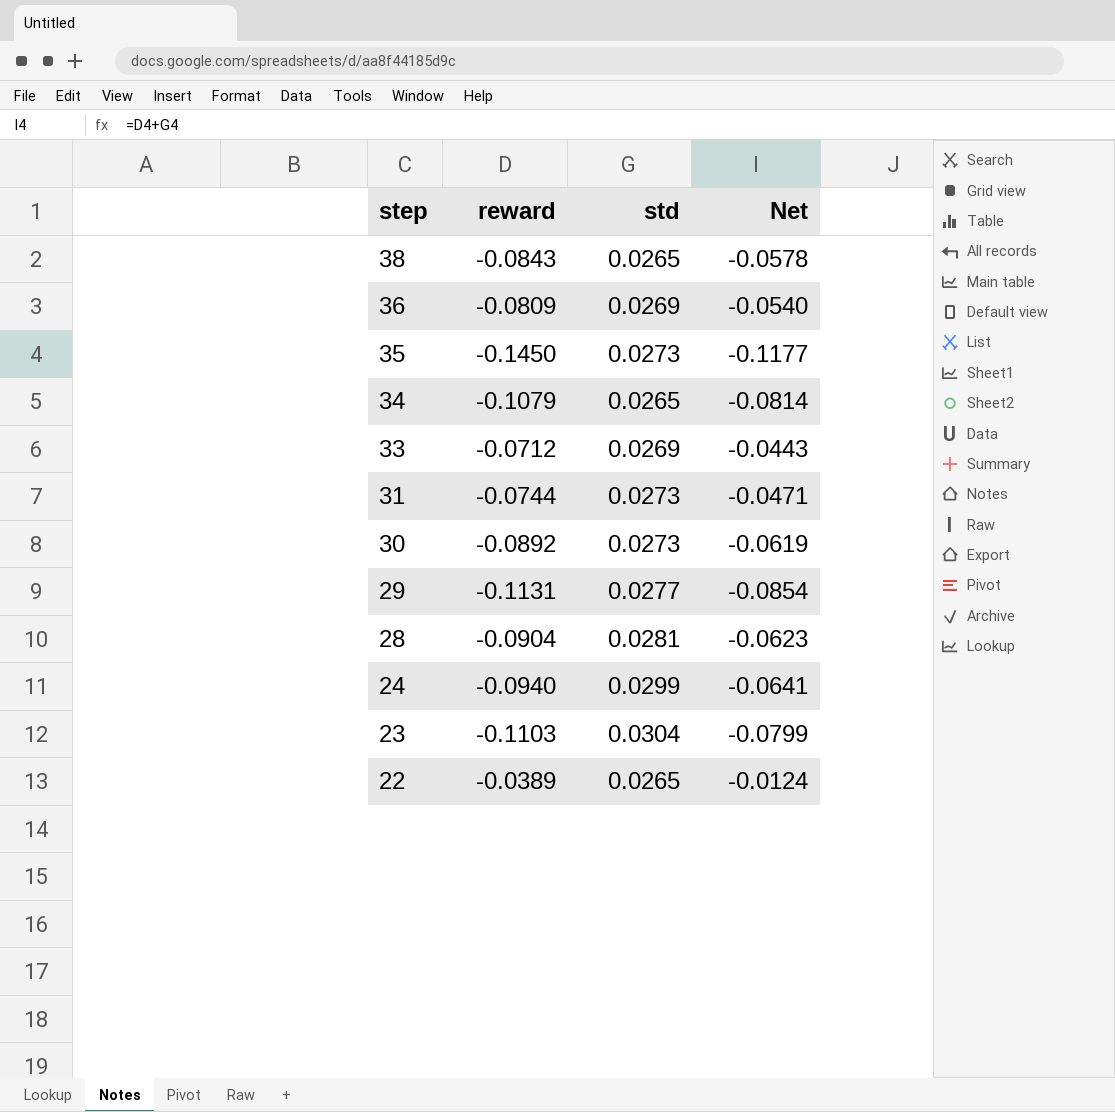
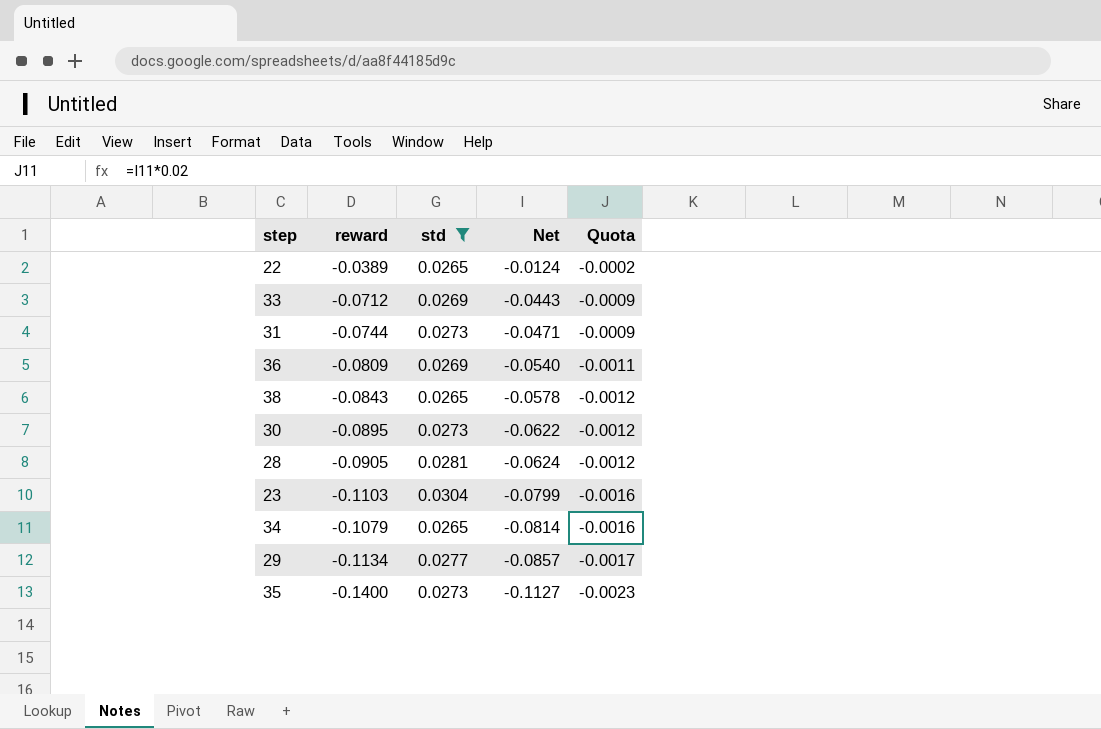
filter: none -> std != 0.0299
row order: step descending -> Net descending
column Quota | formula: none -> [Net] * 0.02
30 | reward: -0.0892 -> -0.0895
30 | Net: -0.0619 -> -0.0622
28 | reward: -0.0904 -> -0.0905
28 | Net: -0.0623 -> -0.0624
29 | reward: -0.1131 -> -0.1134
29 | Net: -0.0854 -> -0.0857
35 | reward: -0.1450 -> -0.1400
35 | Net: -0.1177 -> -0.1127

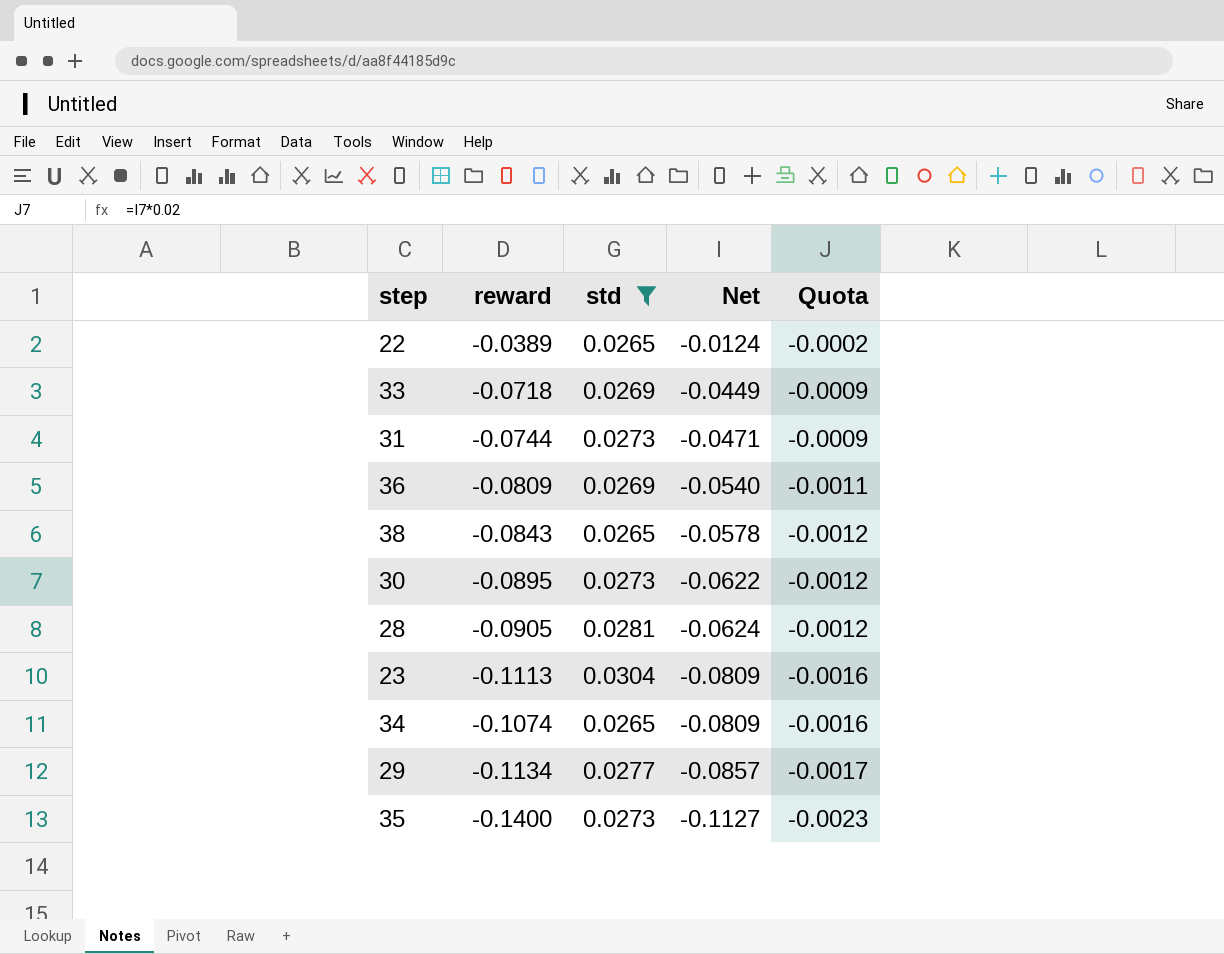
33 | reward: -0.0712 -> -0.0718
33 | Net: -0.0443 -> -0.0449
23 | reward: -0.1103 -> -0.1113
23 | Net: -0.0799 -> -0.0809
34 | reward: -0.1079 -> -0.1074
34 | Net: -0.0814 -> -0.0809

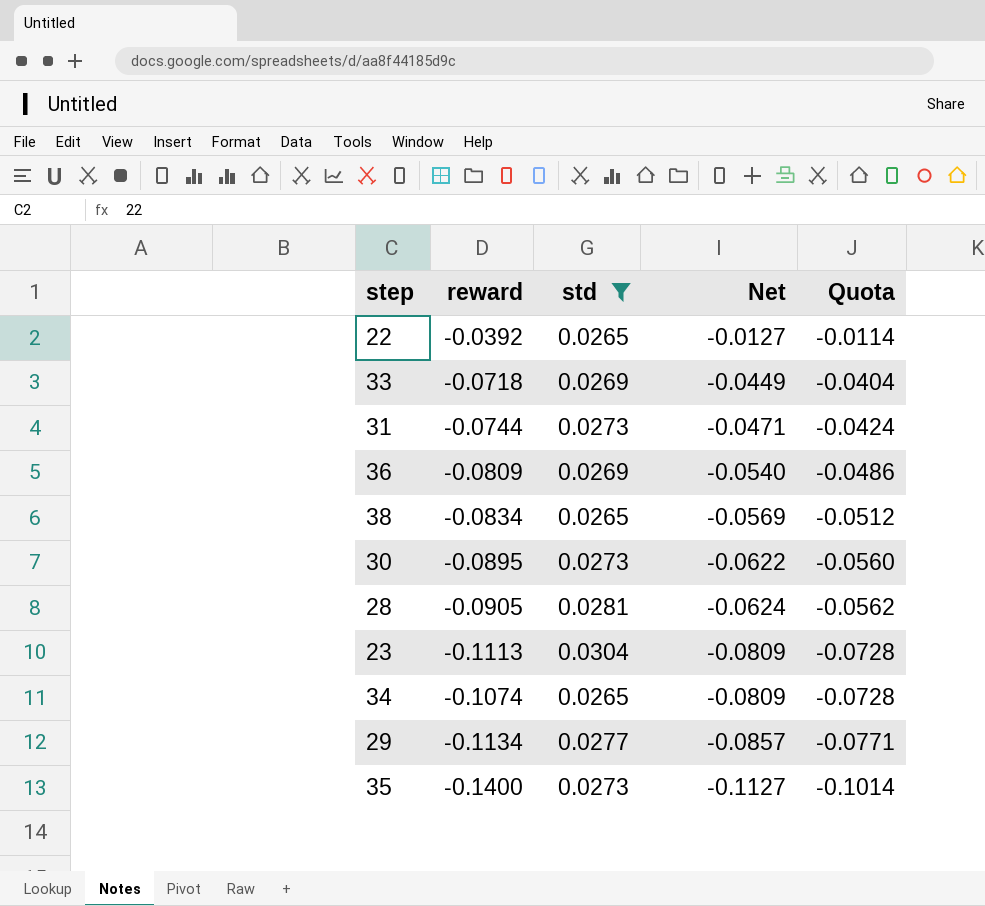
column Quota | formula: [Net] * 0.02 -> [Net] * 0.9
22 | reward: -0.0389 -> -0.0392
22 | Net: -0.0124 -> -0.0127
38 | reward: -0.0843 -> -0.0834
38 | Net: -0.0578 -> -0.0569

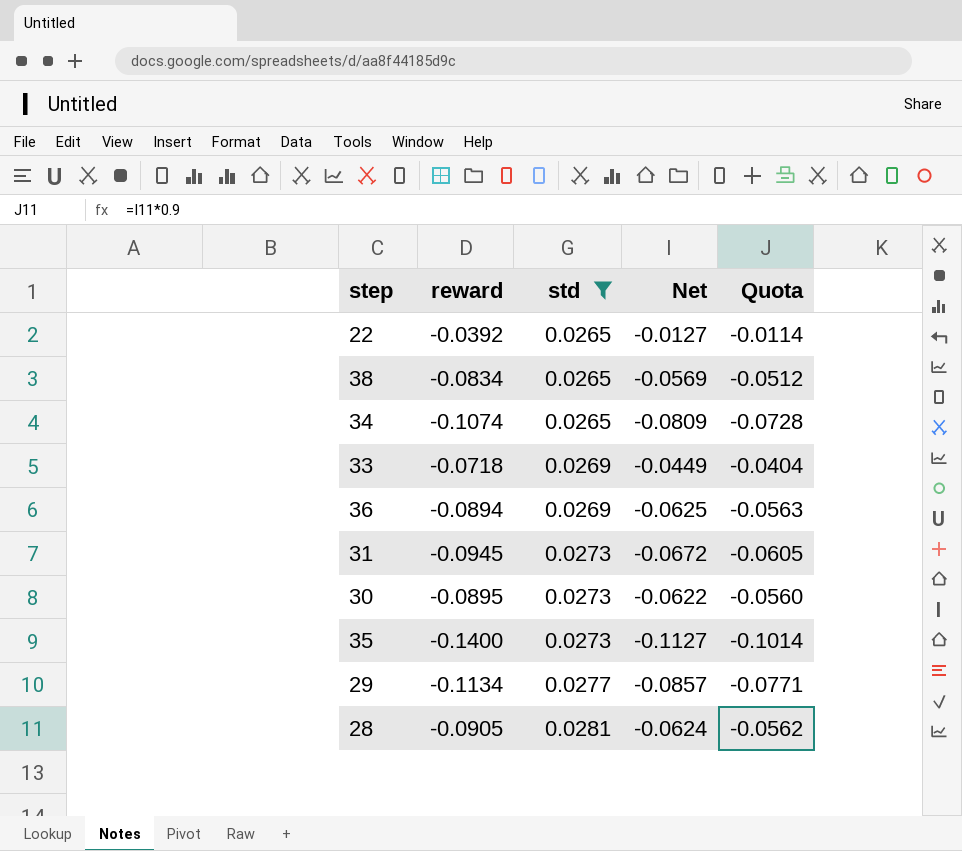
row order: Net descending -> std ascending
row 23: -0.1113 | 0.0304 | -0.0809 | -0.0728 -> none
36 | reward: -0.0809 -> -0.0894
36 | Net: -0.0540 -> -0.0625
36 | Quota: -0.0486 -> -0.0563
31 | reward: -0.0744 -> -0.0945
31 | Net: -0.0471 -> -0.0672
31 | Quota: -0.0424 -> -0.0605

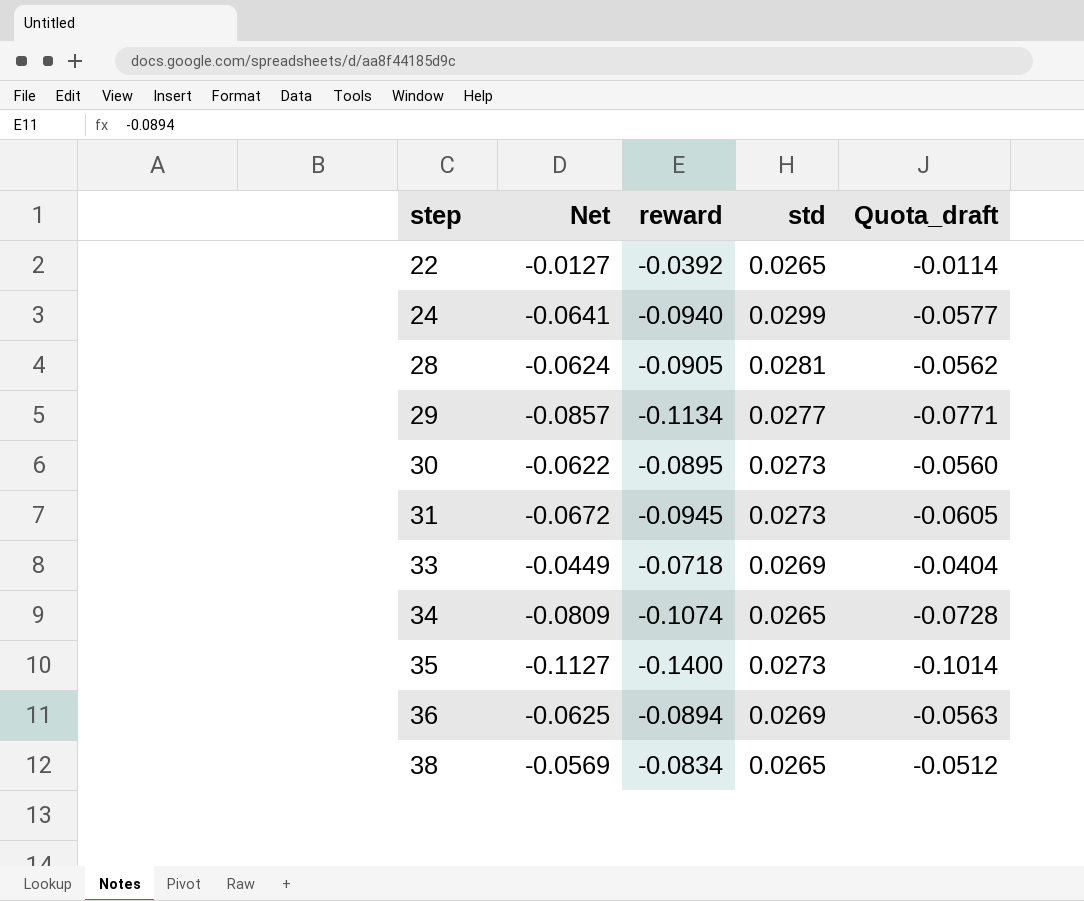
filter: std != 0.0299 -> none
row order: std ascending -> step ascending
column Net | position: 4 -> 2
column name: Quota -> Quota_draft

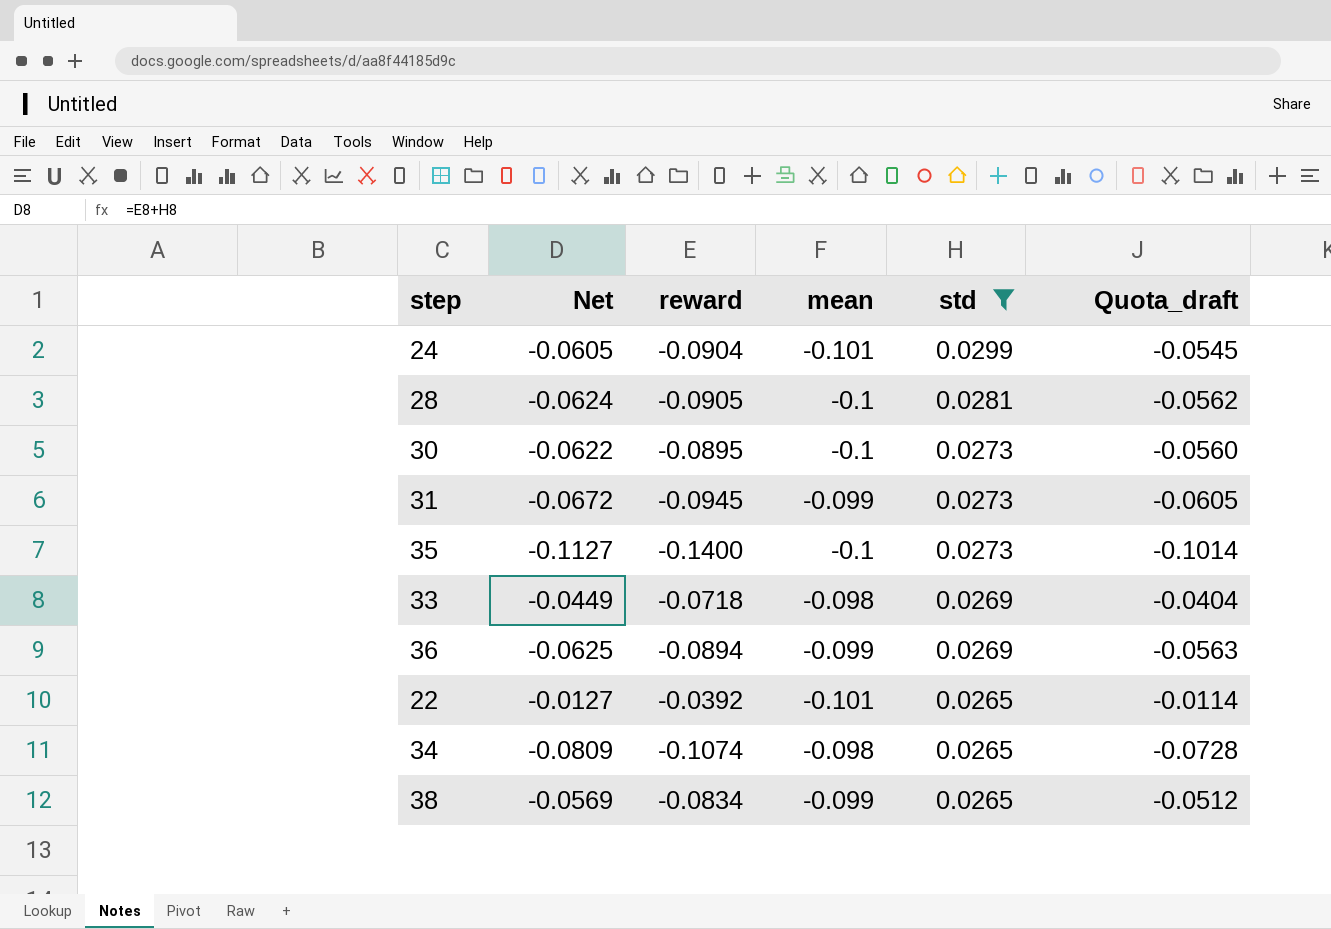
filter: none -> std != 0.0277
row order: step ascending -> std descending
column mean | position: none -> 4
24 | Net: -0.0641 -> -0.0605
24 | reward: -0.0940 -> -0.0904
24 | Quota_draft: -0.0577 -> -0.0545

